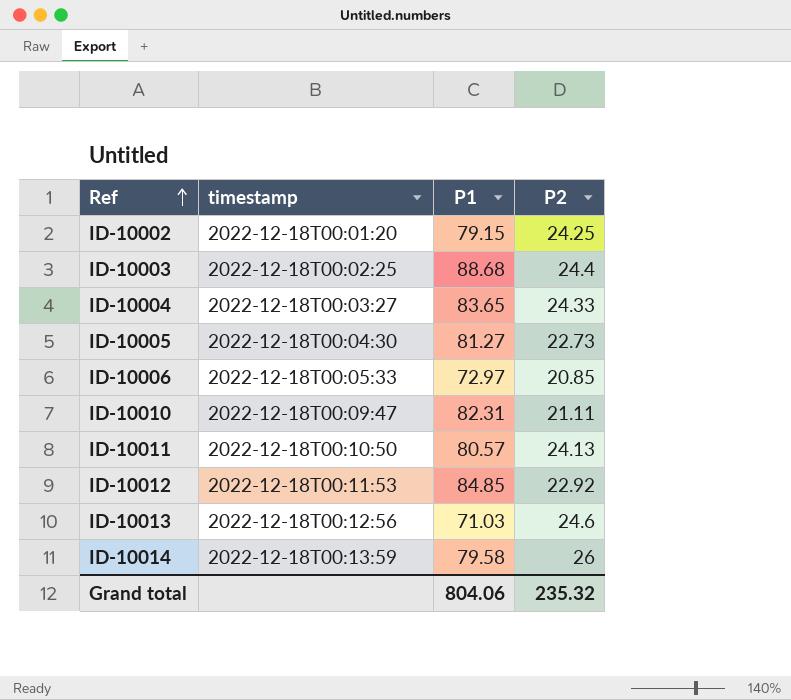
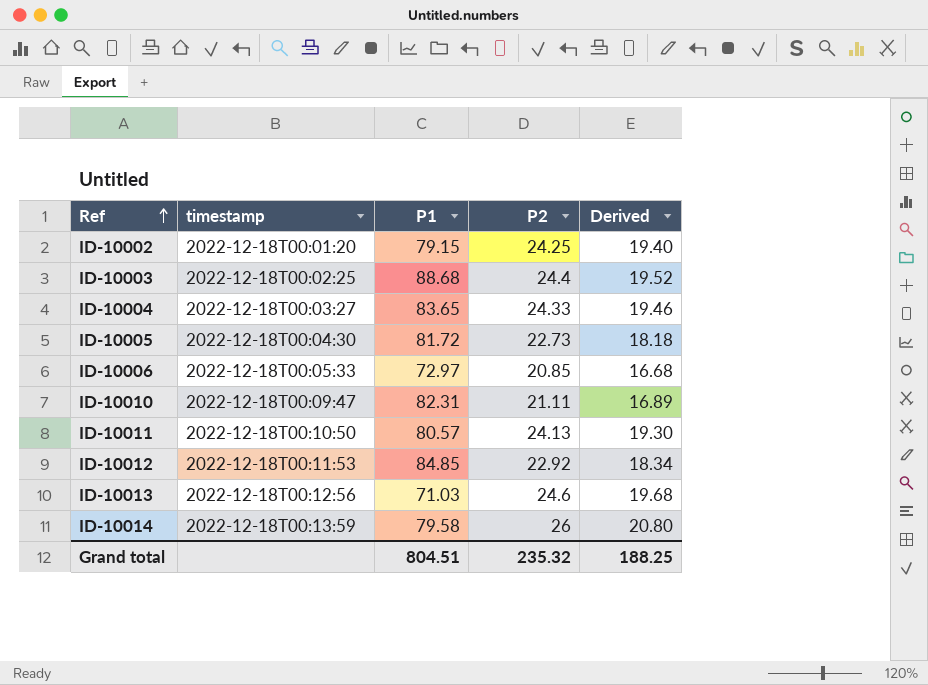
column Derived | formula: none -> [P2] * 0.8
ID-10005 | P1: 81.27 -> 81.72
Grand total | P1: 804.06 -> 804.51

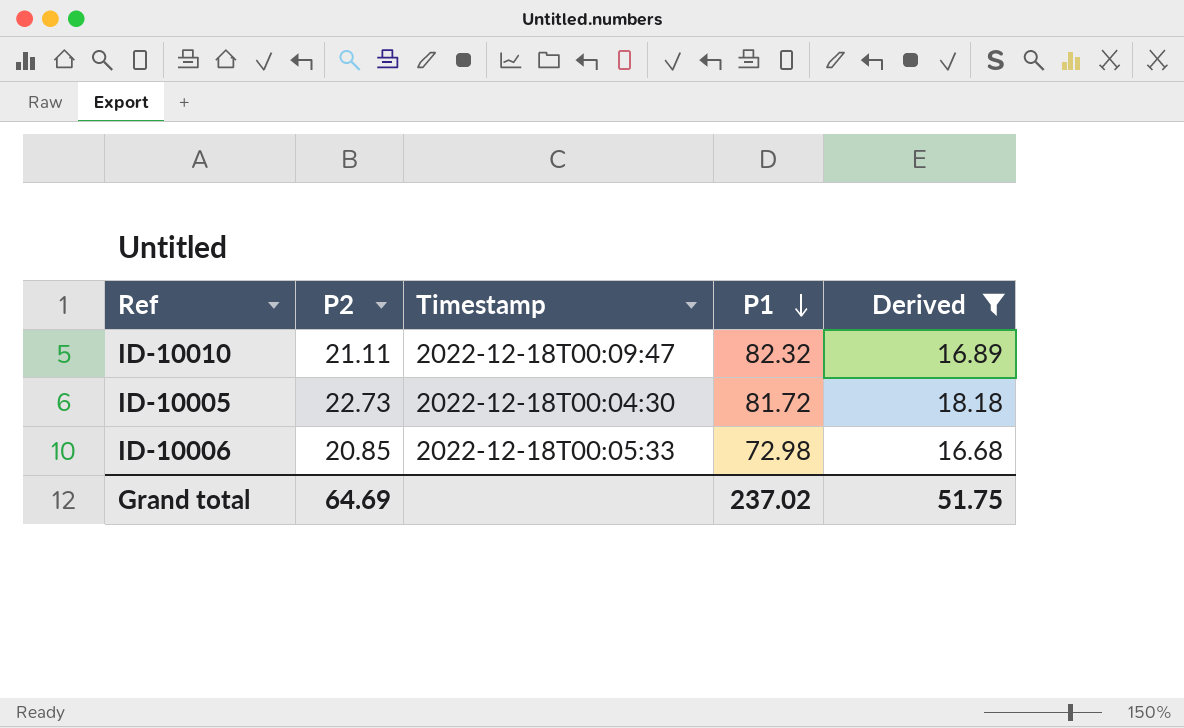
filter: none -> Derived <= 18.18
row order: Ref ascending -> P1 descending
column P2 | position: 4 -> 2
column name: timestamp -> Timestamp
ID-10010 | P1: 82.31 -> 82.32
ID-10006 | P1: 72.97 -> 72.98
Grand total | P2: 235.32 -> 64.69
Grand total | P1: 804.51 -> 237.02
Grand total | Derived: 188.25 -> 51.75

